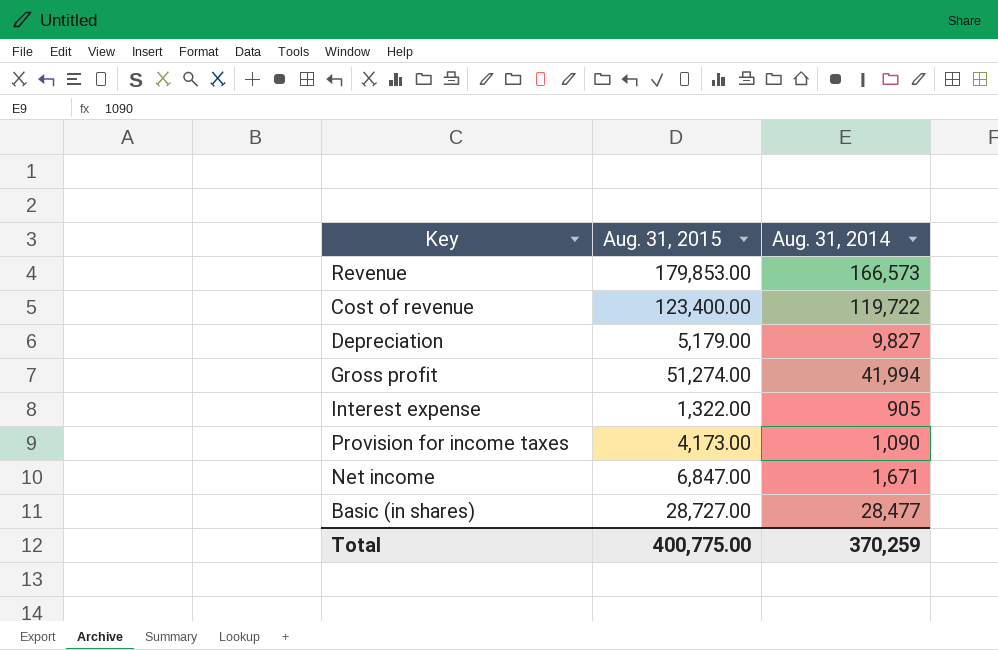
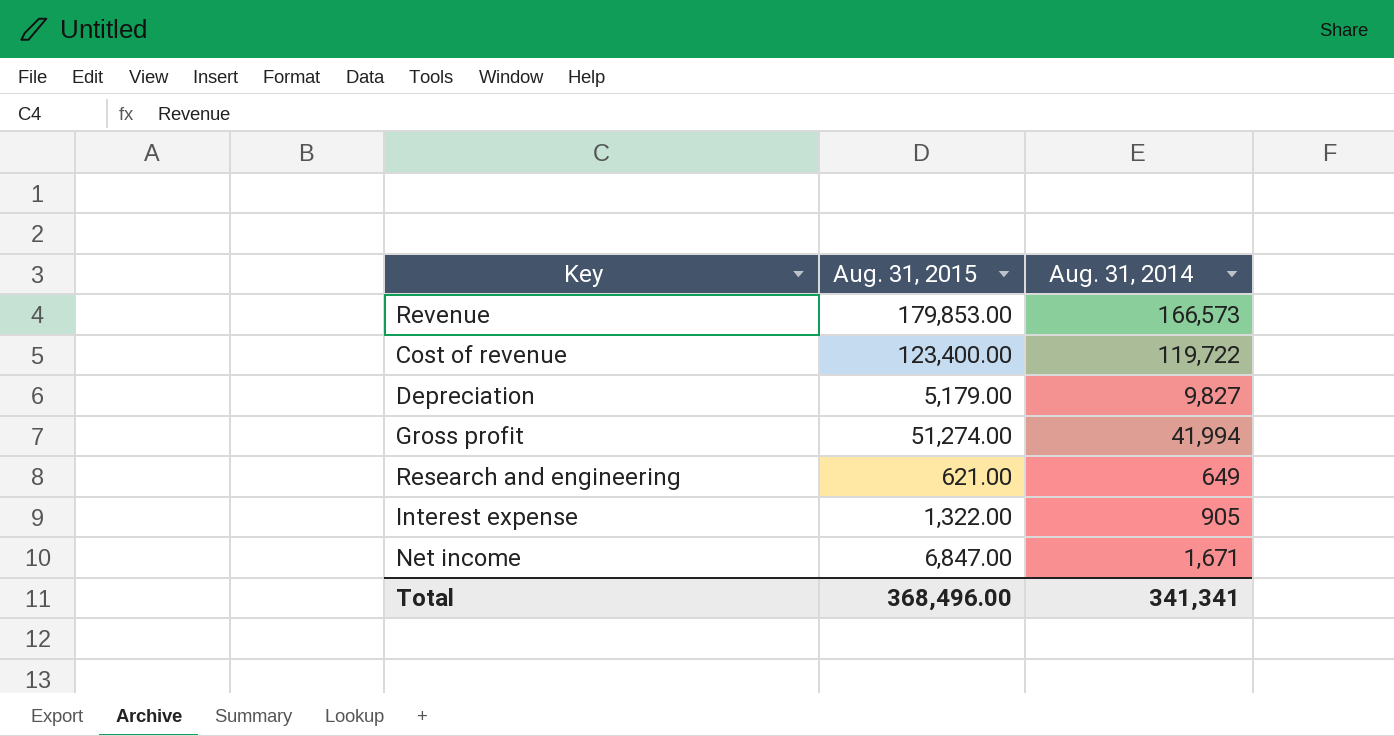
row Provision for income taxes: 4,173.00 | 1,090 -> none
row Basic (in shares): 28,727.00 | 28,477 -> none
row Research and engineering: none -> 621.00 | 649
Total | Aug. 31, 2015: 400,775.00 -> 368,496.00
Total | Aug. 31, 2014: 370,259 -> 341,341

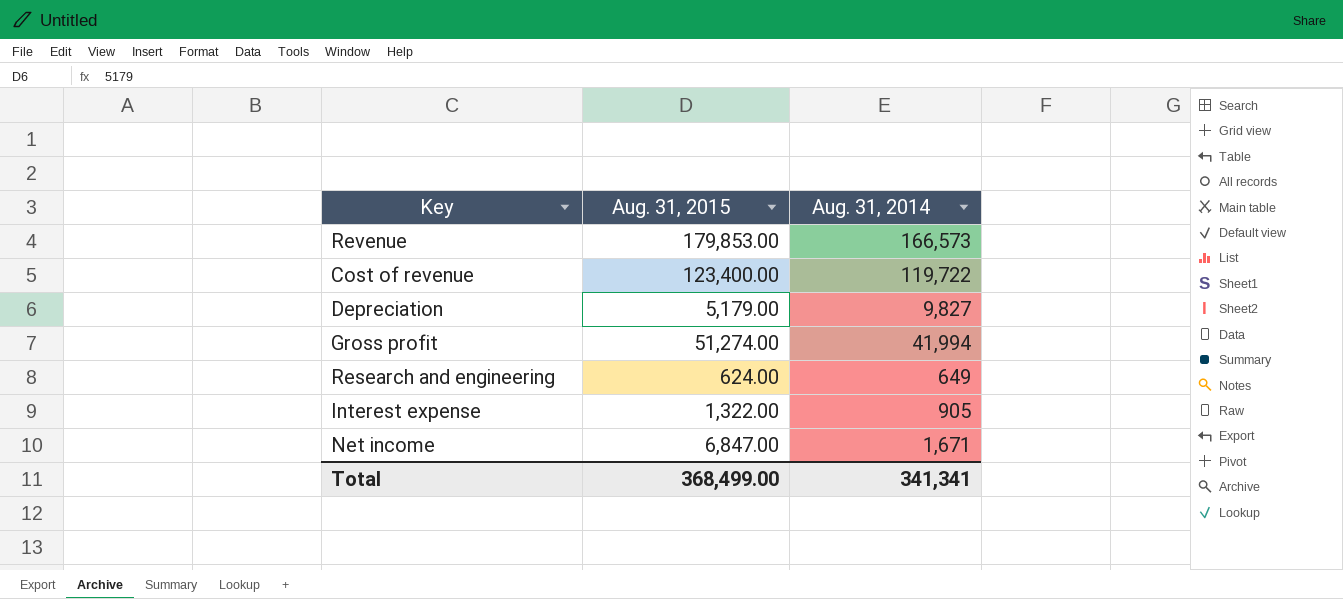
Research and engineering | Aug. 31, 2015: 621.00 -> 624.00
Total | Aug. 31, 2015: 368,496.00 -> 368,499.00

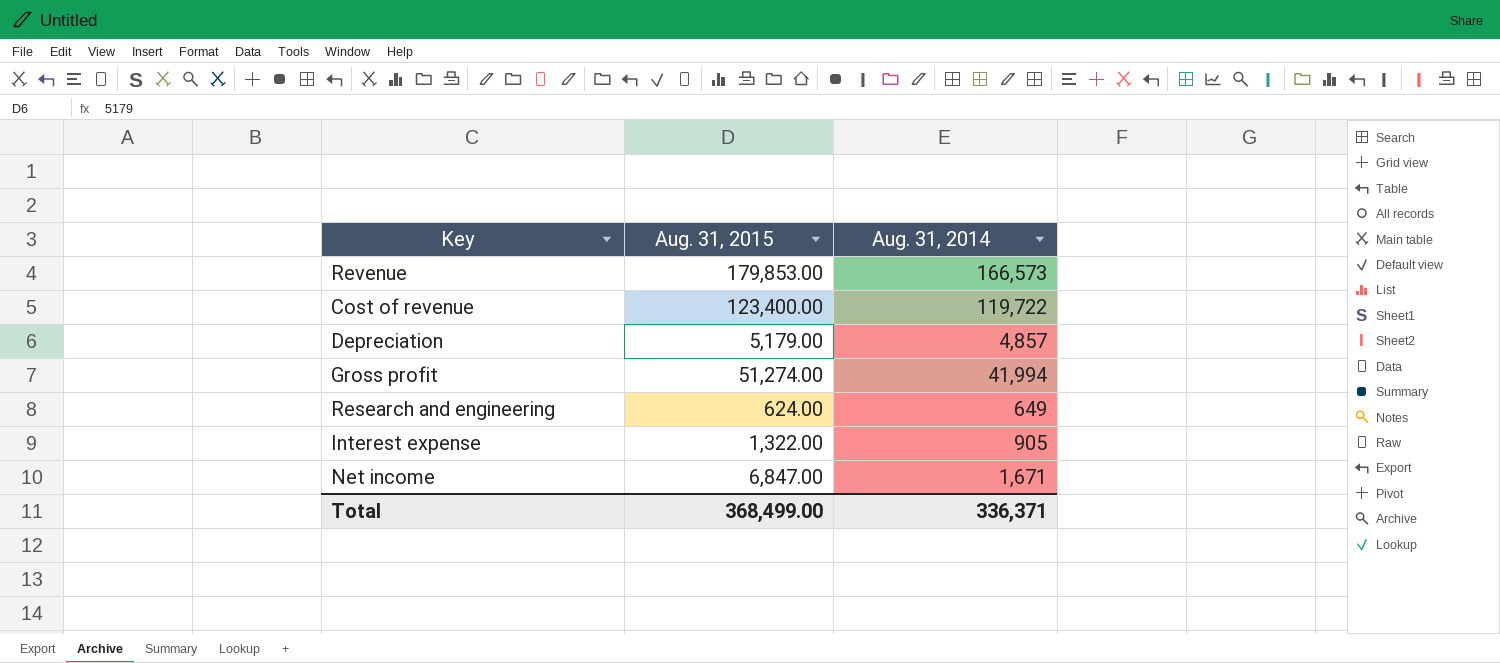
Depreciation | Aug. 31, 2014: 9,827 -> 4,857
Total | Aug. 31, 2014: 341,341 -> 336,371

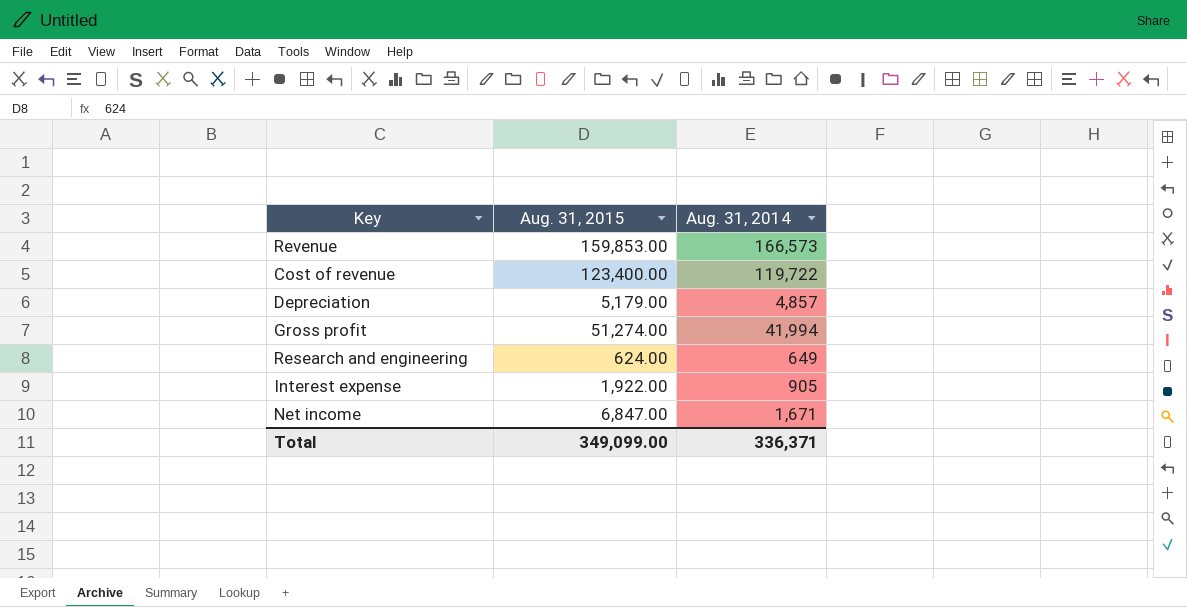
Revenue | Aug. 31, 2015: 179,853.00 -> 159,853.00
Interest expense | Aug. 31, 2015: 1,322.00 -> 1,922.00
Total | Aug. 31, 2015: 368,499.00 -> 349,099.00

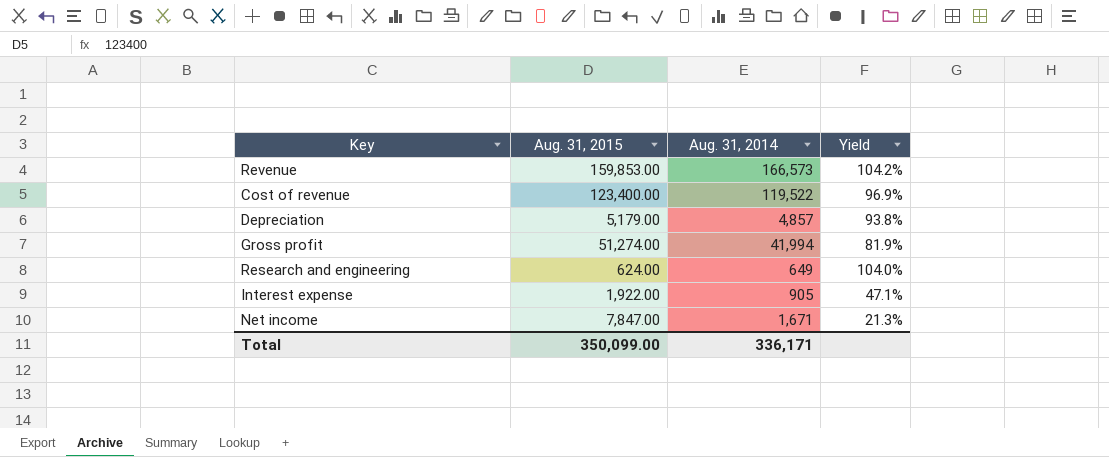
column Yield | formula: none -> [Aug. 31, 2014] / [Aug. 31, 2015]
Cost of revenue | Aug. 31, 2014: 119,722 -> 119,522
Net income | Aug. 31, 2015: 6,847.00 -> 7,847.00
Total | Aug. 31, 2015: 349,099.00 -> 350,099.00
Total | Aug. 31, 2014: 336,371 -> 336,171

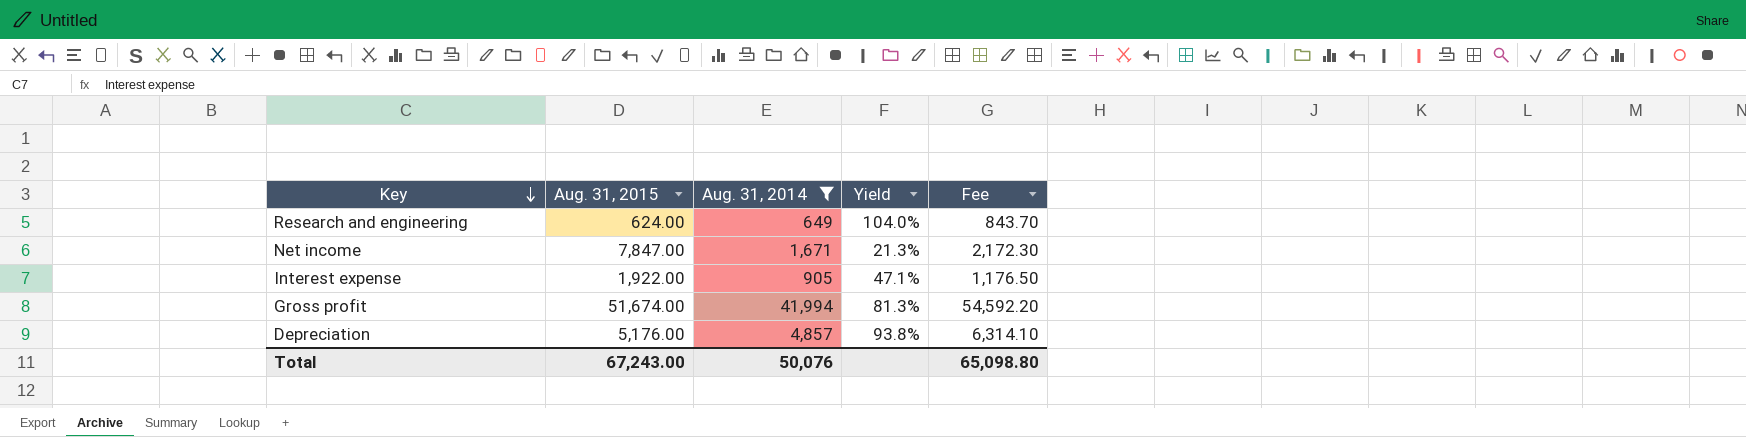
filter: none -> Aug. 31, 2014 <= 41,994
row order: none -> Key descending
column Fee | formula: none -> [Aug. 31, 2014] * 1.3
Gross profit | Aug. 31, 2015: 51,274.00 -> 51,674.00
Gross profit | Yield: 81.9% -> 81.3%
Depreciation | Aug. 31, 2015: 5,179.00 -> 5,176.00
Total | Aug. 31, 2015: 350,099.00 -> 67,243.00
Total | Aug. 31, 2014: 336,171 -> 50,076

